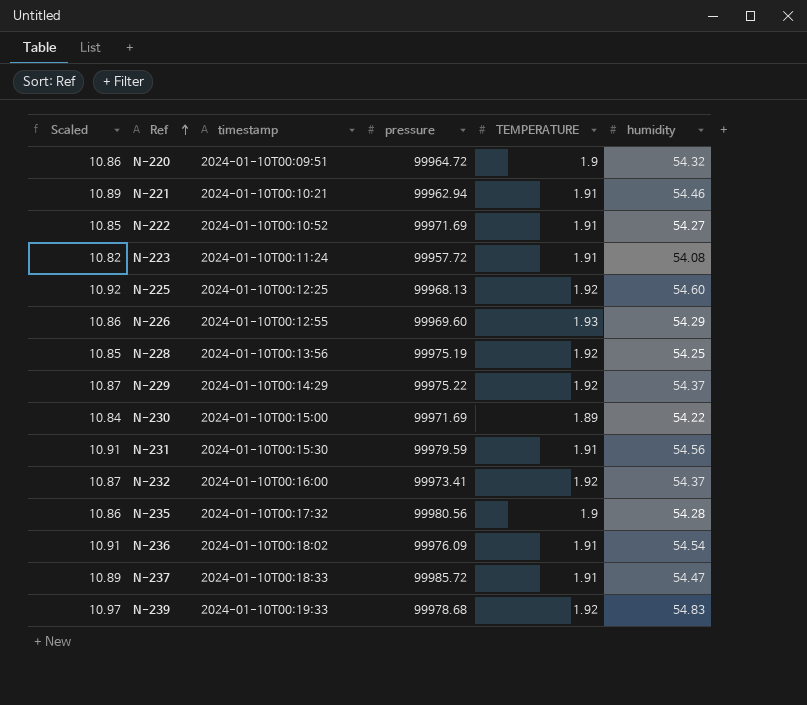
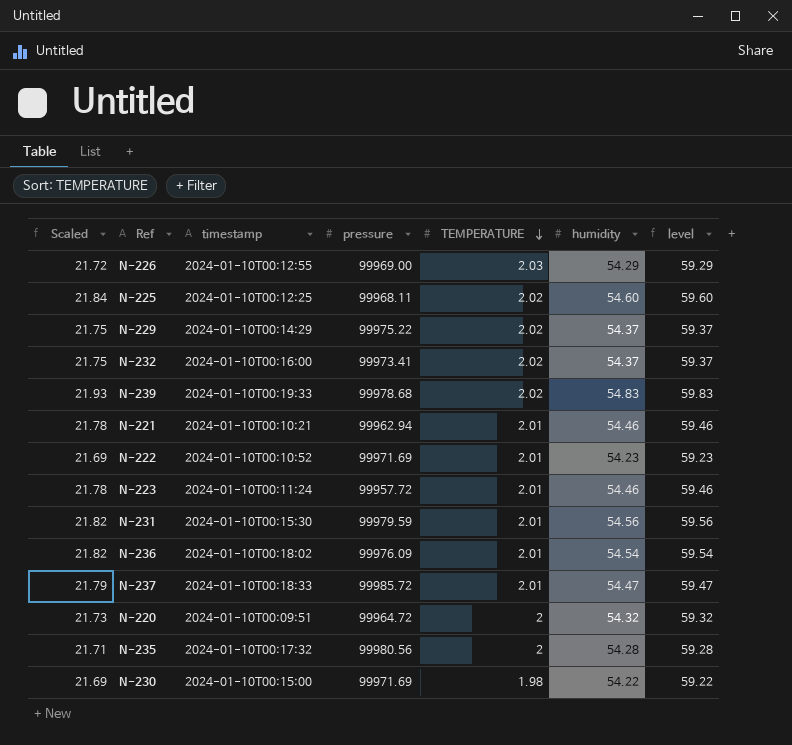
row order: Ref ascending -> TEMPERATURE descending
column Scaled | formula: [humidity] * 0.2 -> [humidity] * 0.4
column level | formula: none -> [humidity] + 5
row N-228: 10.85 | 2024-01-10T00:13:56 | 99975.19 | 1.92 | 54.25 -> none
N-226 | pressure: 99969.60 -> 99969.00
N-226 | TEMPERATURE: 1.93 -> 2.03
N-225 | pressure: 99968.13 -> 99968.11
N-225 | TEMPERATURE: 1.92 -> 2.02
N-229 | TEMPERATURE: 1.92 -> 2.02
N-232 | TEMPERATURE: 1.92 -> 2.02
N-239 | TEMPERATURE: 1.92 -> 2.02
N-221 | TEMPERATURE: 1.91 -> 2.01
N-222 | TEMPERATURE: 1.91 -> 2.01
N-222 | humidity: 54.27 -> 54.23
N-223 | TEMPERATURE: 1.91 -> 2.01
N-223 | humidity: 54.08 -> 54.46
N-231 | TEMPERATURE: 1.91 -> 2.01
N-236 | TEMPERATURE: 1.91 -> 2.01
N-237 | TEMPERATURE: 1.91 -> 2.01
N-220 | TEMPERATURE: 1.9 -> 2
N-235 | TEMPERATURE: 1.9 -> 2
N-230 | TEMPERATURE: 1.89 -> 1.98

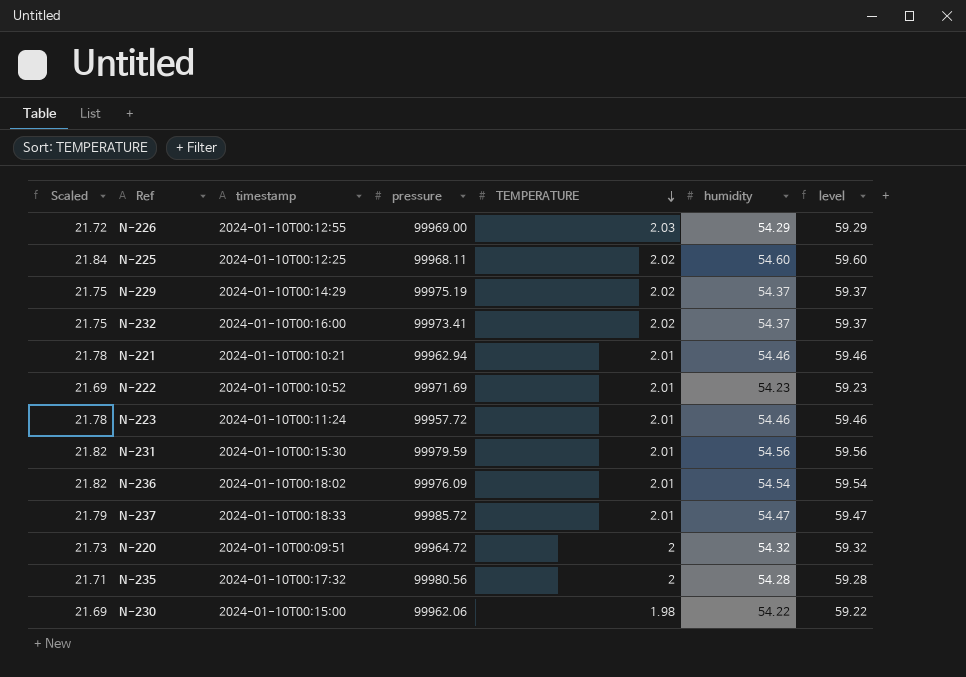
row N-239: 21.93 | 2024-01-10T00:19:33 | 99978.68 | 2.02 | 54.83 | 59.83 -> none
N-229 | pressure: 99975.22 -> 99975.19
N-230 | pressure: 99971.69 -> 99962.06

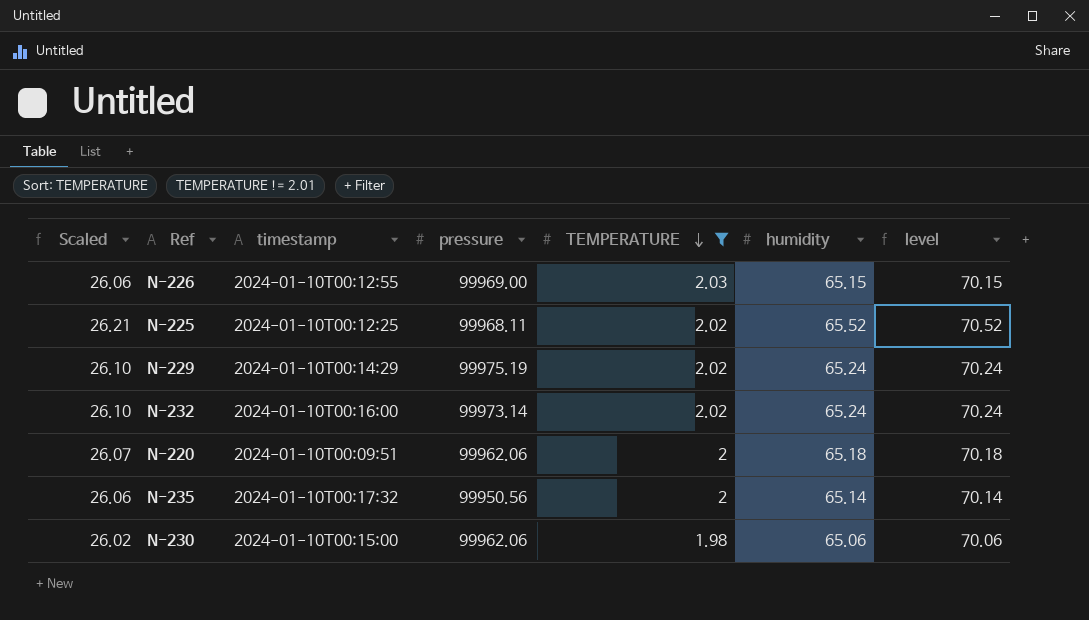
filter: none -> TEMPERATURE != 2.01
N-226 | Scaled: 21.72 -> 26.06
N-226 | humidity: 54.29 -> 65.15
N-226 | level: 59.29 -> 70.15
N-225 | Scaled: 21.84 -> 26.21
N-225 | humidity: 54.60 -> 65.52
N-225 | level: 59.60 -> 70.52
N-229 | Scaled: 21.75 -> 26.10
N-229 | humidity: 54.37 -> 65.24
N-229 | level: 59.37 -> 70.24
N-232 | Scaled: 21.75 -> 26.10
N-232 | pressure: 99973.41 -> 99973.14
N-232 | humidity: 54.37 -> 65.24
N-232 | level: 59.37 -> 70.24
N-220 | Scaled: 21.73 -> 26.07
N-220 | pressure: 99964.72 -> 99962.06
N-220 | humidity: 54.32 -> 65.18
N-220 | level: 59.32 -> 70.18
N-235 | Scaled: 21.71 -> 26.06
N-235 | pressure: 99980.56 -> 99950.56
N-235 | humidity: 54.28 -> 65.14
N-235 | level: 59.28 -> 70.14
N-230 | Scaled: 21.69 -> 26.02
N-230 | humidity: 54.22 -> 65.06
N-230 | level: 59.22 -> 70.06

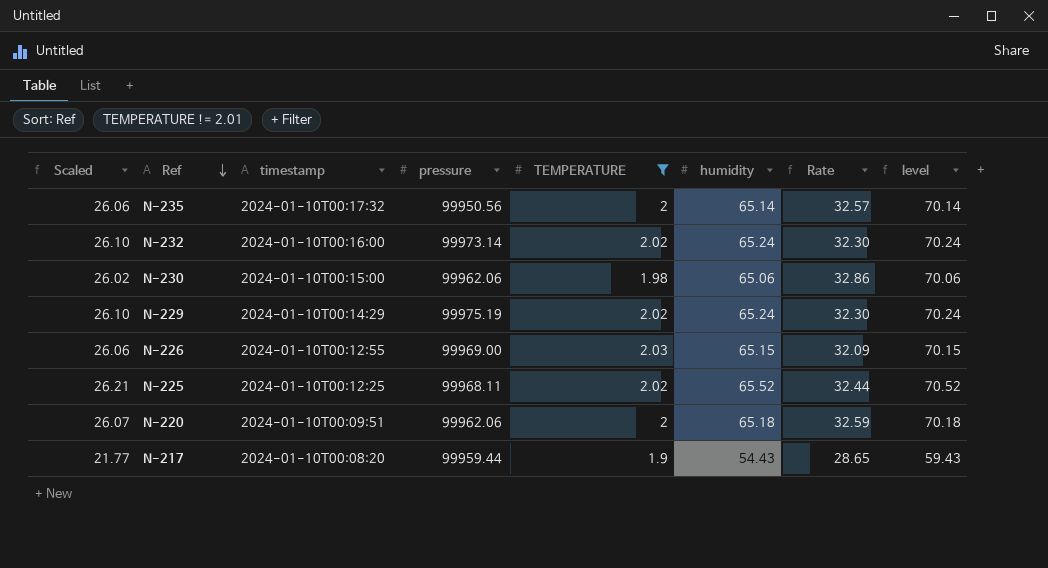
row order: TEMPERATURE descending -> Ref descending
column Rate | formula: none -> [humidity] / [TEMPERATURE]
row N-217: none -> 21.77 | 2024-01-10T00:08:20 | 99959.44 | 1.9 | 54.43 | 28.65 | 59.43

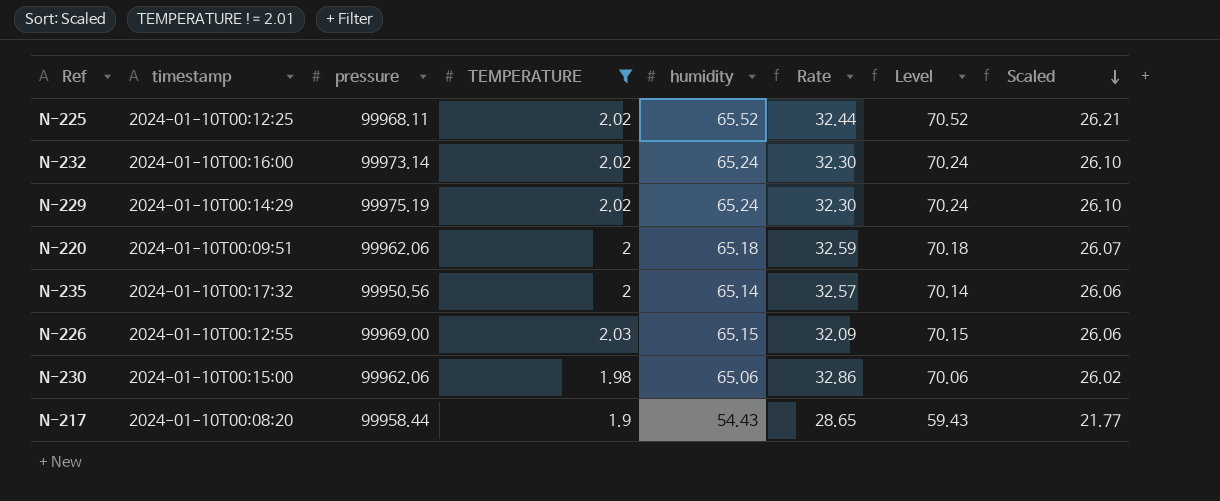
row order: Ref descending -> Scaled descending
column name: level -> Level
column Scaled | position: 1 -> 8
N-217 | pressure: 99959.44 -> 99958.44

